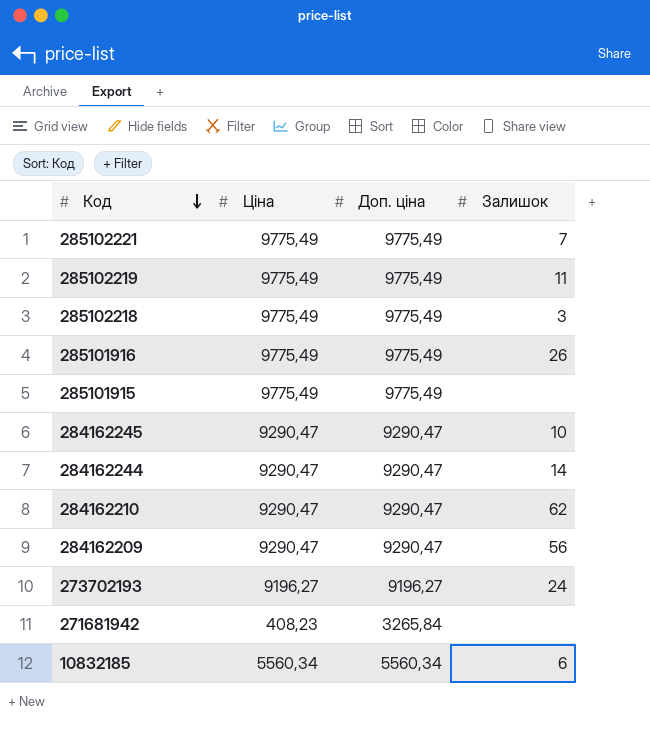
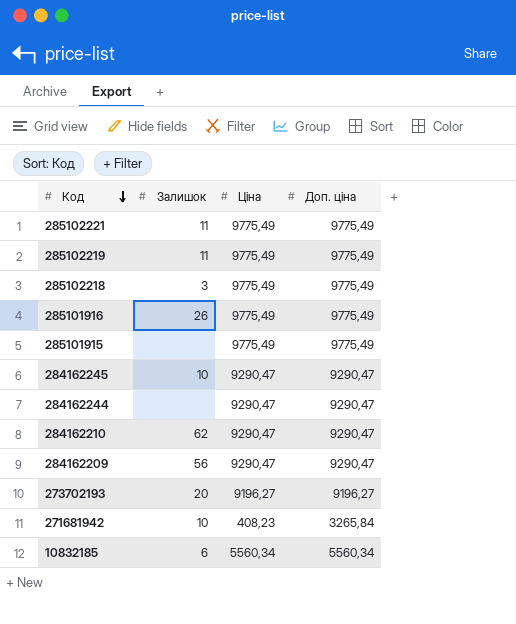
column Залишок | position: 4 -> 2
285102221 | Залишок: 7 -> 11
284162244 | Залишок: 14 -> none
273702193 | Залишок: 24 -> 20
271681942 | Залишок: none -> 10

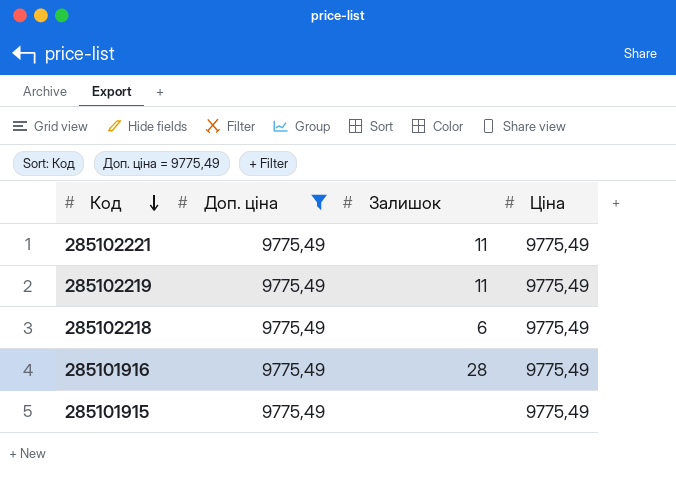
filter: none -> Доп. ціна = 9775,49
column Доп. ціна | position: 4 -> 2
285102218 | Залишок: 3 -> 6
285101916 | Залишок: 26 -> 28

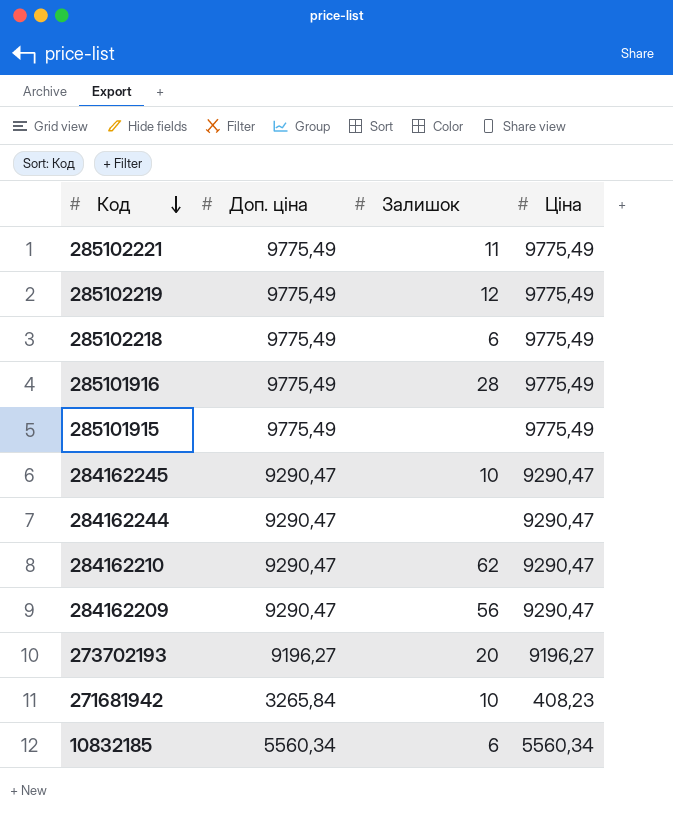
filter: Доп. ціна = 9775,49 -> none
285102219 | Залишок: 11 -> 12

